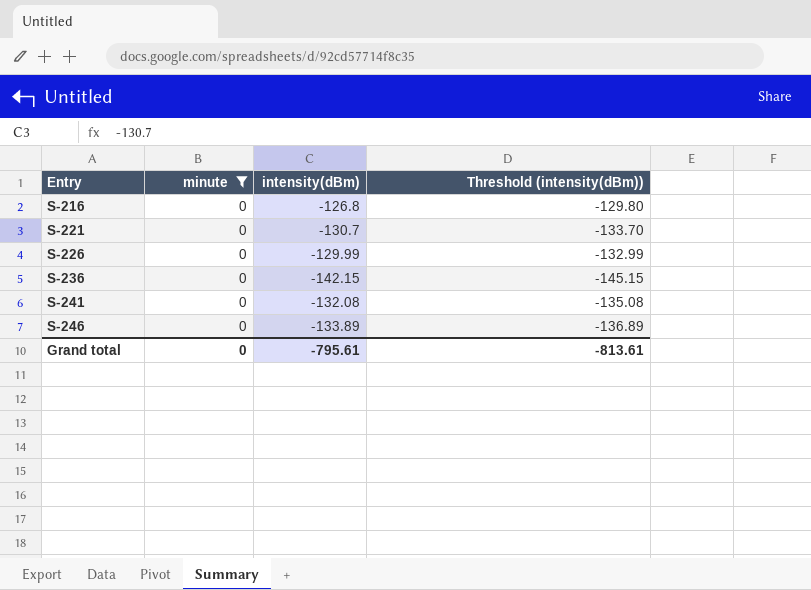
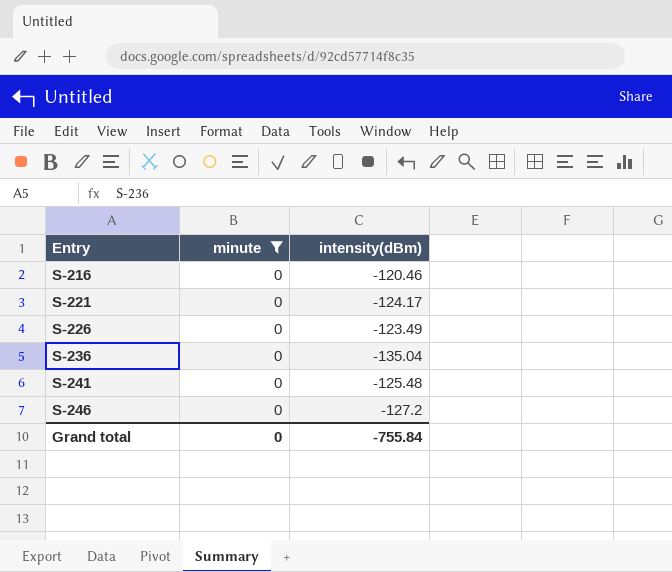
column Threshold (intensity(dBm)) | formula: [intensity(dBm)] - 3 -> none
S-216 | intensity(dBm): -126.8 -> -120.46
S-221 | intensity(dBm): -130.7 -> -124.17
S-226 | intensity(dBm): -129.99 -> -123.49
S-236 | intensity(dBm): -142.15 -> -135.04
S-241 | intensity(dBm): -132.08 -> -125.48
S-246 | intensity(dBm): -133.89 -> -127.2
Grand total | intensity(dBm): -795.61 -> -755.84

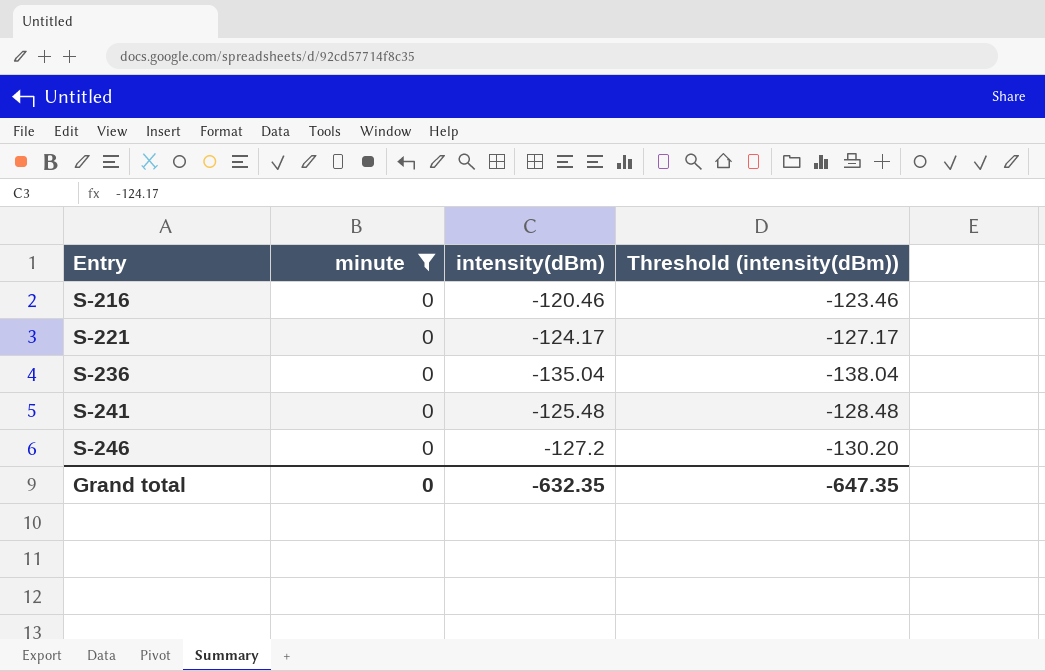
column Threshold (intensity(dBm)) | formula: none -> [intensity(dBm)] - 3
row S-226: 0 | -123.49 -> none
Grand total | intensity(dBm): -755.84 -> -632.35

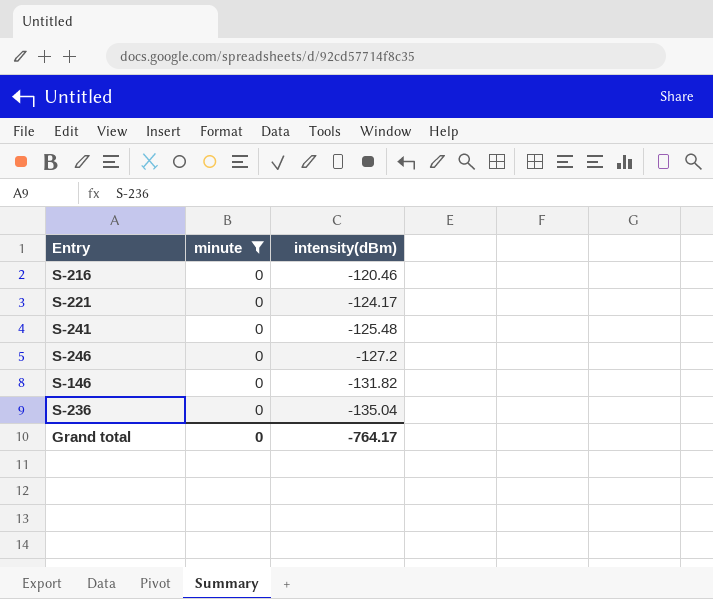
row order: Entry ascending -> intensity(dBm) descending
column Threshold (intensity(dBm)) | formula: [intensity(dBm)] - 3 -> none
row S-146: none -> 0 | -131.82
Grand total | intensity(dBm): -632.35 -> -764.17

